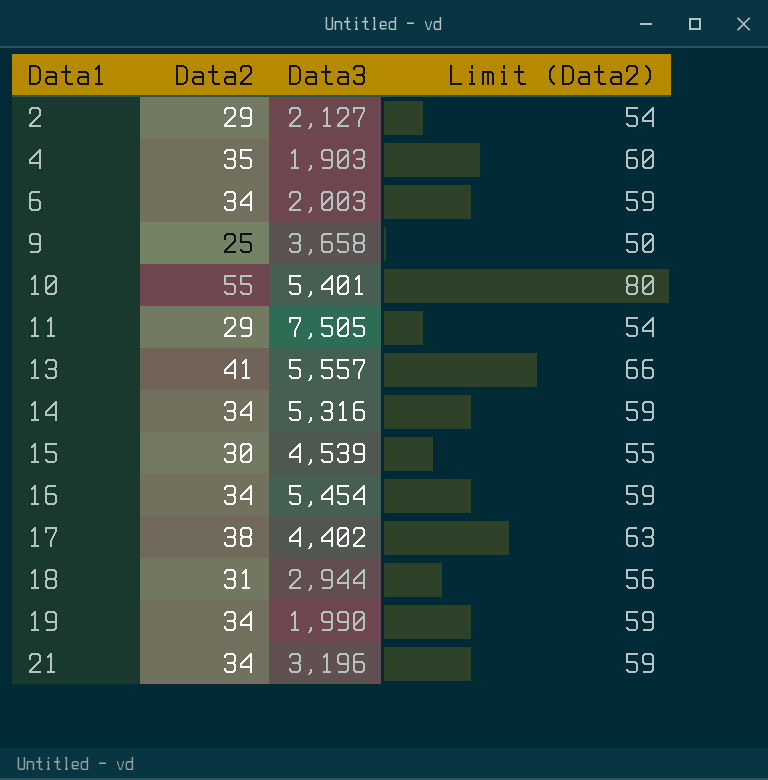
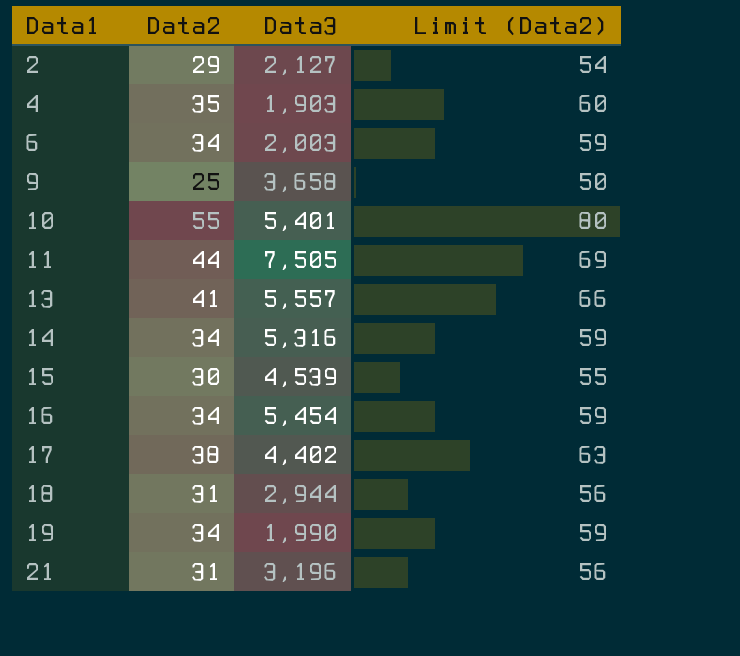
11 | Data2: 29 -> 44
11 | Limit (Data2): 54 -> 69
21 | Data2: 34 -> 31
21 | Limit (Data2): 59 -> 56

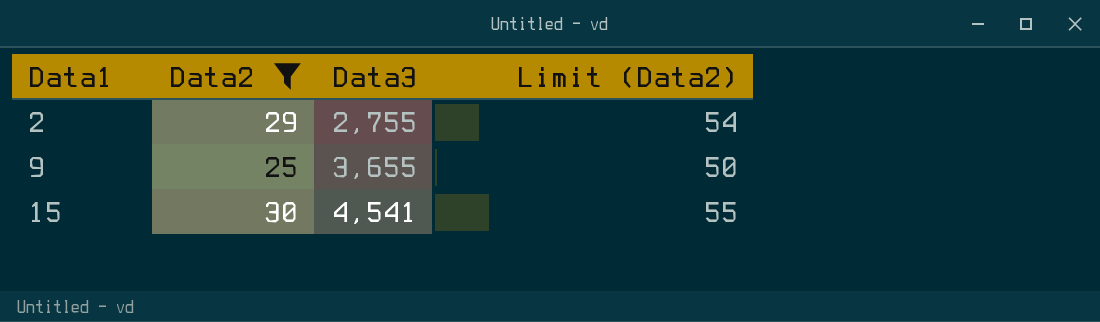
filter: none -> Data2 <= 30
2 | Data3: 2,127 -> 2,755
9 | Data3: 3,658 -> 3,655
15 | Data3: 4,539 -> 4,541

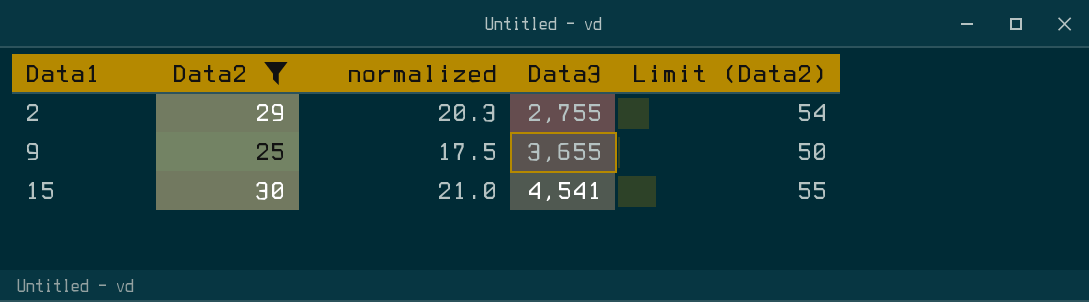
column normalized | formula: none -> [Data2] * 0.7

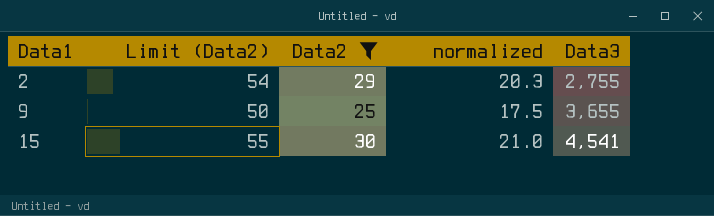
column Limit (Data2) | position: 5 -> 2

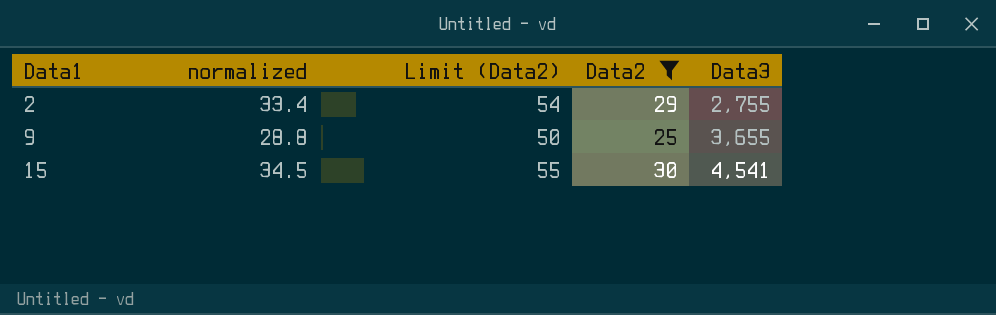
column normalized | formula: [Data2] * 0.7 -> [Data2] * 1.15
column normalized | position: 4 -> 2

